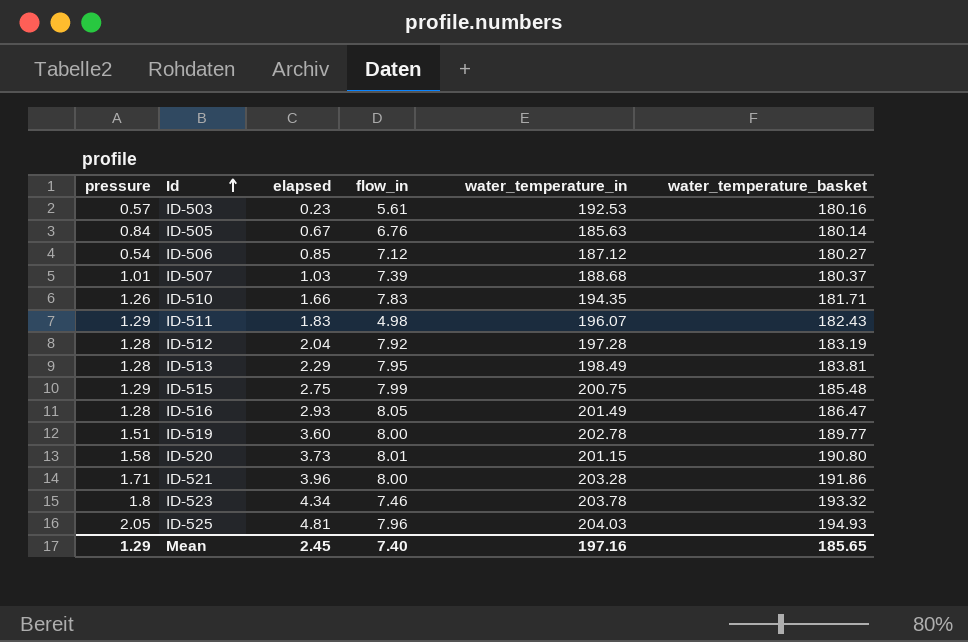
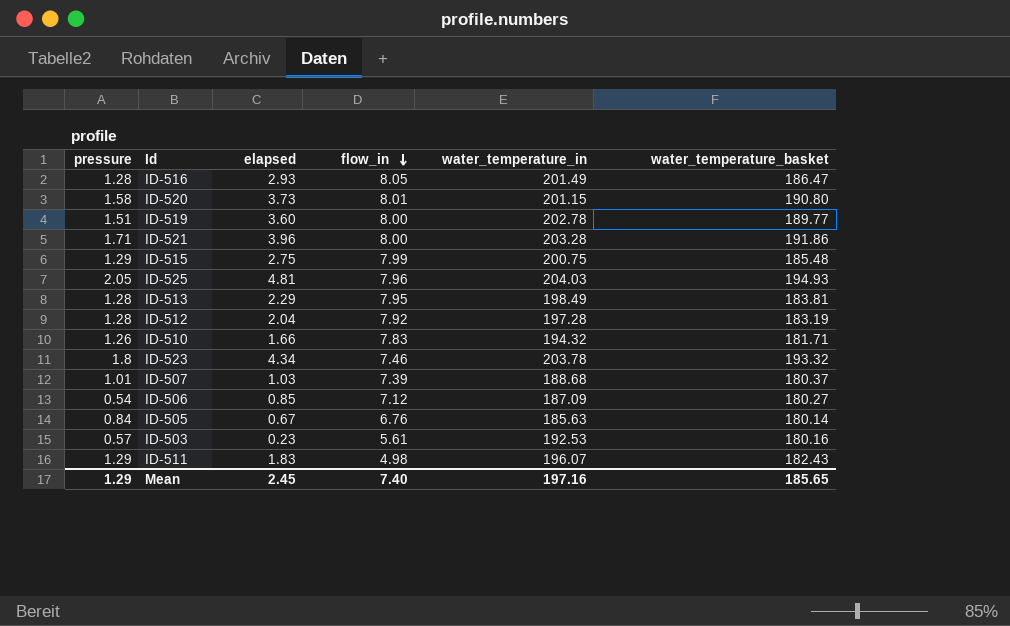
row order: Id ascending -> flow_in descending
ID-510 | water_temperature_in: 194.35 -> 194.32
ID-506 | water_temperature_in: 187.12 -> 187.09

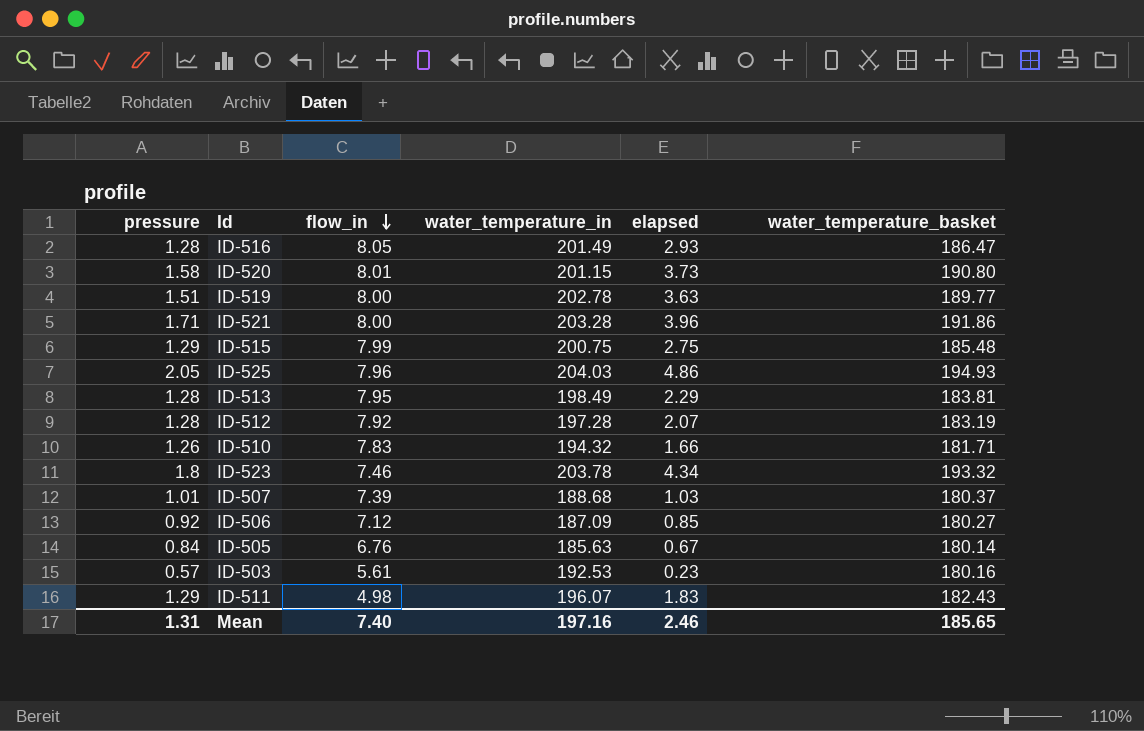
column elapsed | position: 3 -> 5
ID-519 | elapsed: 3.60 -> 3.63
ID-525 | elapsed: 4.81 -> 4.86
ID-512 | elapsed: 2.04 -> 2.07
ID-506 | pressure: 0.54 -> 0.92
Mean | pressure: 1.29 -> 1.31
Mean | elapsed: 2.45 -> 2.46

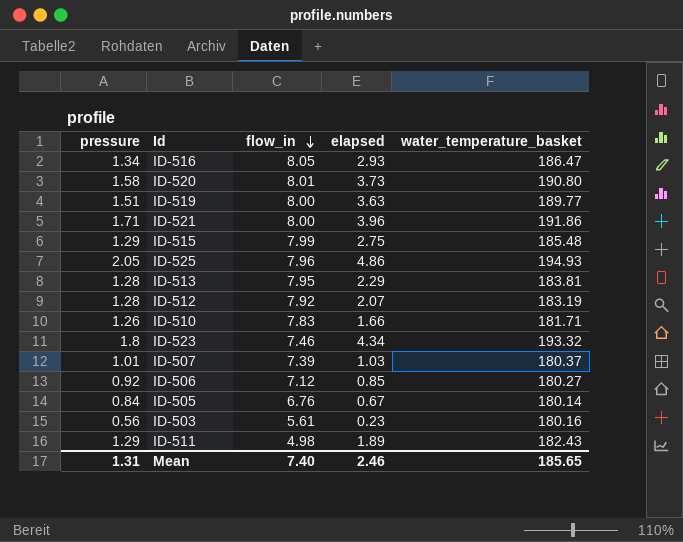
column water_temperature_in | position: 4 -> none
ID-516 | pressure: 1.28 -> 1.34
ID-503 | pressure: 0.57 -> 0.56
ID-511 | elapsed: 1.83 -> 1.89

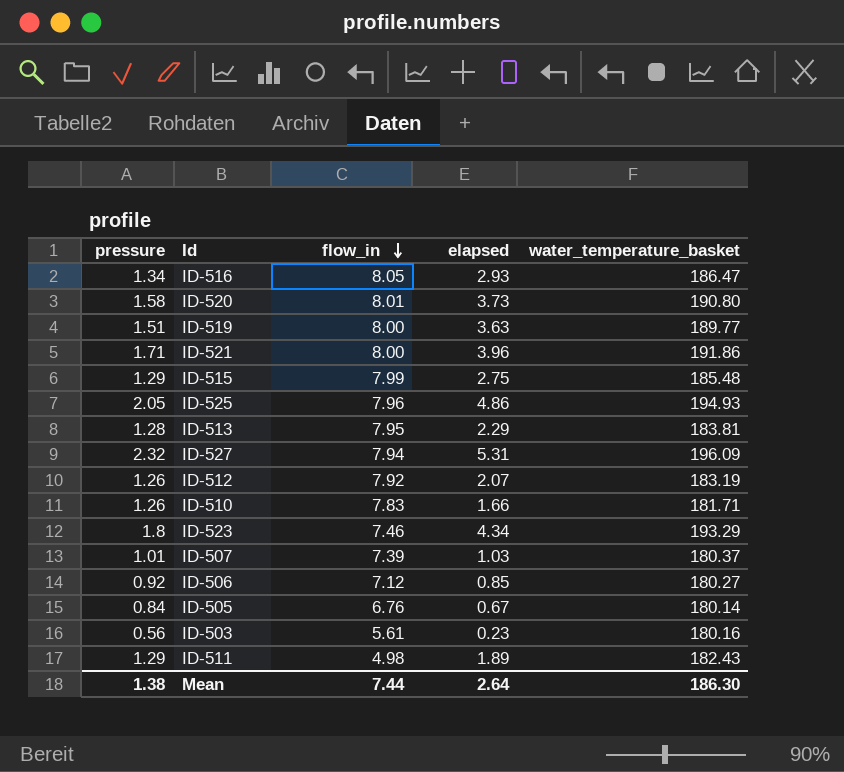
row ID-527: none -> 2.32 | 7.94 | 5.31 | 196.09
ID-512 | pressure: 1.28 -> 1.26
ID-523 | water_temperature_basket: 193.32 -> 193.29
Mean | pressure: 1.31 -> 1.38
Mean | flow_in: 7.40 -> 7.44
Mean | elapsed: 2.46 -> 2.64
Mean | water_temperature_basket: 185.65 -> 186.30

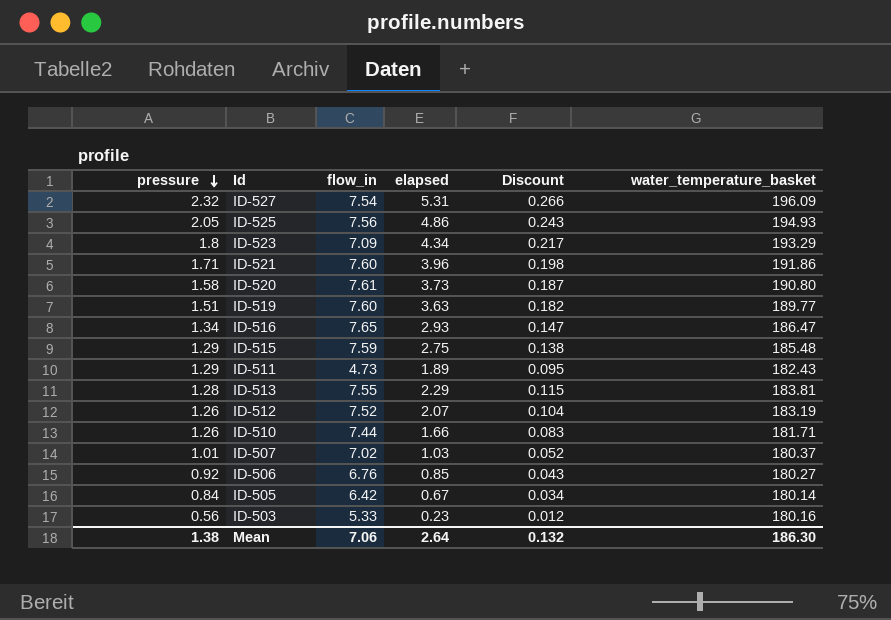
row order: flow_in descending -> pressure descending
column Discount | formula: none -> [elapsed] * 0.05
ID-527 | flow_in: 7.94 -> 7.54
ID-525 | flow_in: 7.96 -> 7.56
ID-523 | flow_in: 7.46 -> 7.09
ID-521 | flow_in: 8.00 -> 7.60
ID-520 | flow_in: 8.01 -> 7.61
ID-519 | flow_in: 8.00 -> 7.60
ID-516 | flow_in: 8.05 -> 7.65
ID-515 | flow_in: 7.99 -> 7.59
ID-511 | flow_in: 4.98 -> 4.73
ID-513 | flow_in: 7.95 -> 7.55
ID-512 | flow_in: 7.92 -> 7.52
ID-510 | flow_in: 7.83 -> 7.44
ID-507 | flow_in: 7.39 -> 7.02
ID-506 | flow_in: 7.12 -> 6.76
ID-505 | flow_in: 6.76 -> 6.42
ID-503 | flow_in: 5.61 -> 5.33
Mean | flow_in: 7.44 -> 7.06

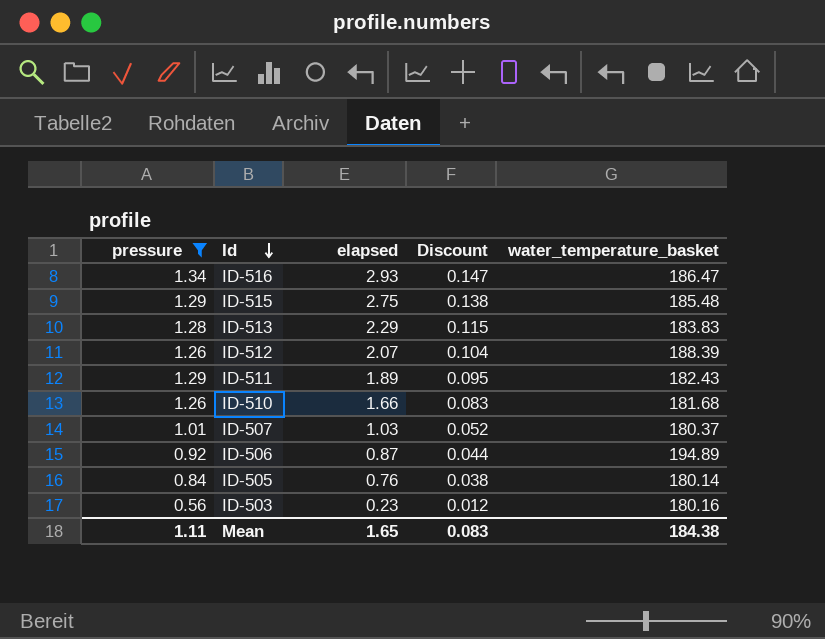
filter: none -> pressure <= 1.34
row order: pressure descending -> Id descending
column flow_in | position: 3 -> none
ID-513 | water_temperature_basket: 183.81 -> 183.83
ID-512 | water_temperature_basket: 183.19 -> 188.39
ID-510 | water_temperature_basket: 181.71 -> 181.68
ID-506 | elapsed: 0.85 -> 0.87
ID-506 | Discount: 0.043 -> 0.044
ID-506 | water_temperature_basket: 180.27 -> 194.89
ID-505 | elapsed: 0.67 -> 0.76
ID-505 | Discount: 0.034 -> 0.038
Mean | pressure: 1.38 -> 1.11
Mean | elapsed: 2.64 -> 1.65
Mean | Discount: 0.132 -> 0.083
Mean | water_temperature_basket: 186.30 -> 184.38

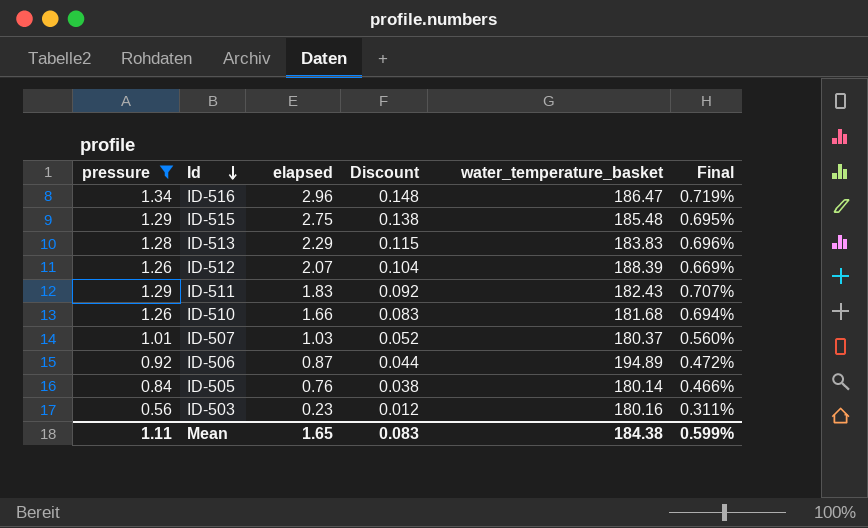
column Final | formula: none -> [pressure] / [water_temperature_basket]
ID-516 | elapsed: 2.93 -> 2.96
ID-516 | Discount: 0.147 -> 0.148
ID-511 | elapsed: 1.89 -> 1.83
ID-511 | Discount: 0.095 -> 0.092

